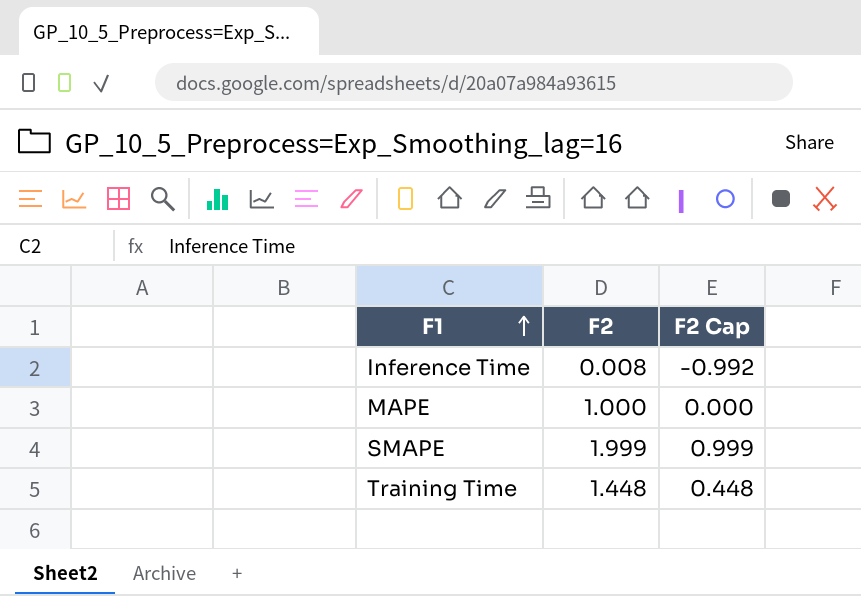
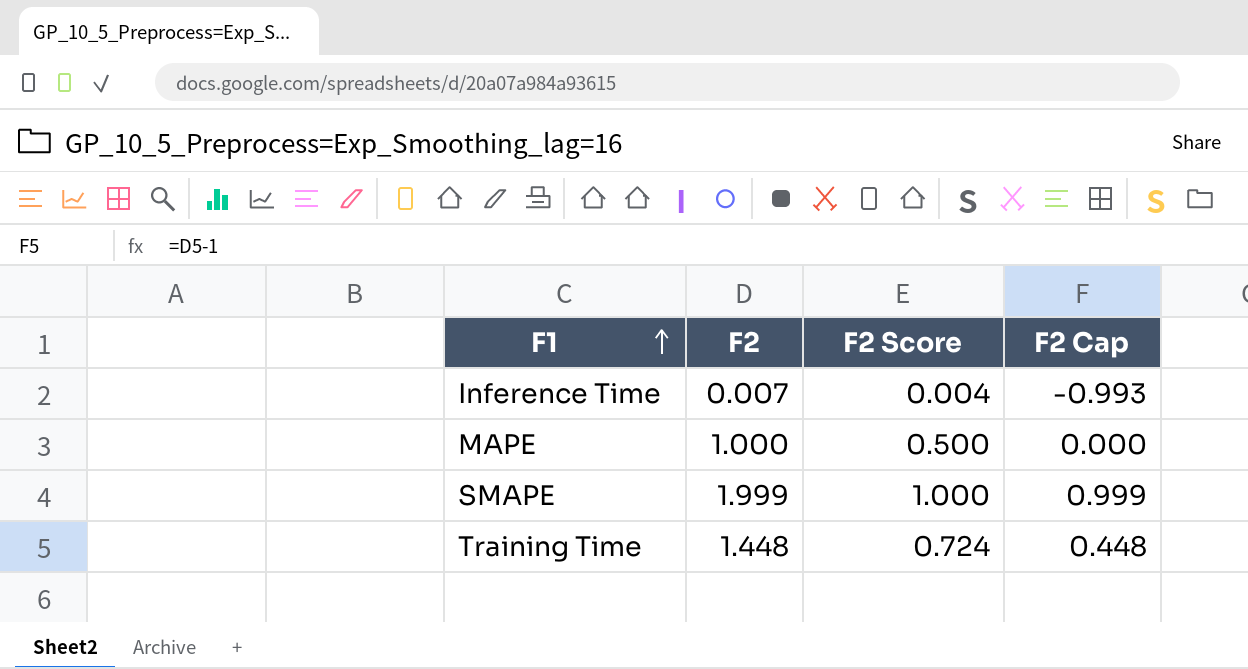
column F2 Score | formula: none -> [F2] * 0.5
Inference Time | F2: 0.008 -> 0.007
Inference Time | F2 Cap: -0.992 -> -0.993

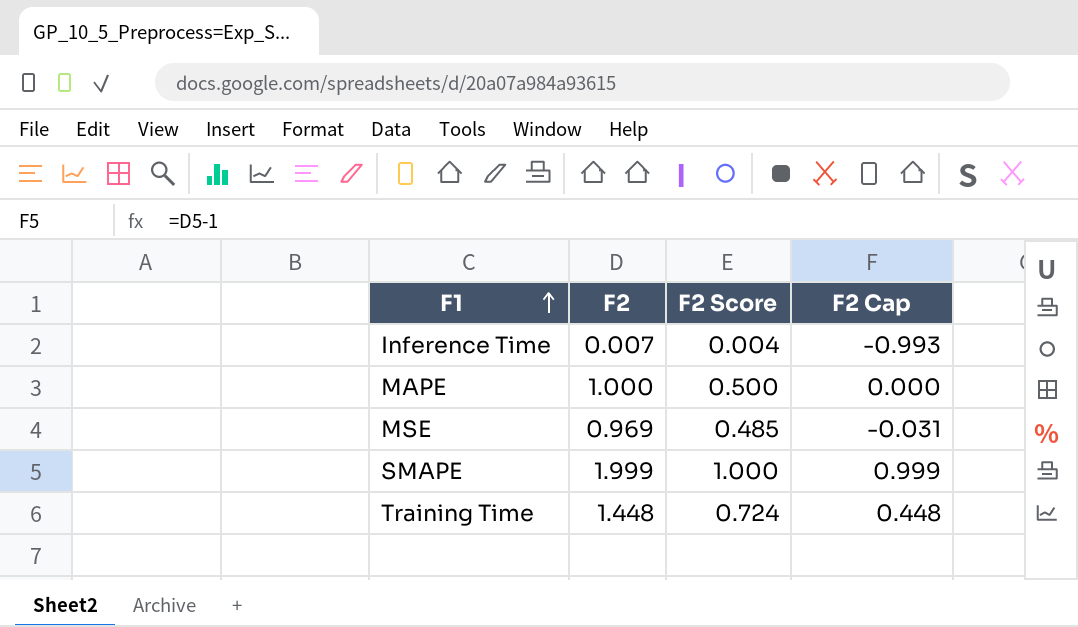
row MSE: none -> 0.969 | 0.485 | -0.031

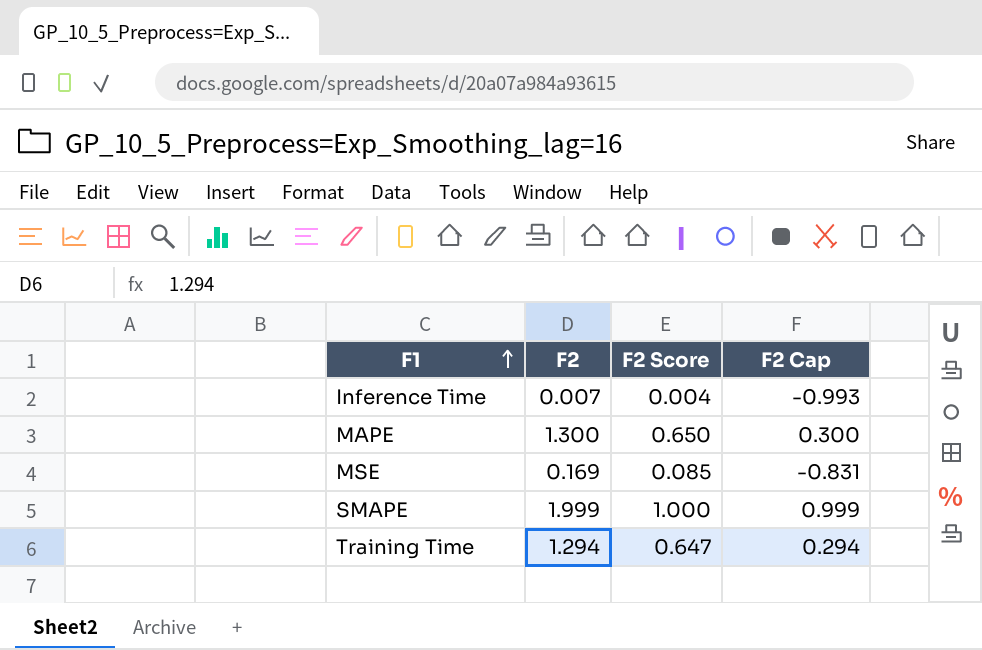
MAPE | F2: 1.000 -> 1.300
MAPE | F2 Score: 0.500 -> 0.650
MAPE | F2 Cap: 0.000 -> 0.300
MSE | F2: 0.969 -> 0.169
MSE | F2 Score: 0.485 -> 0.085
MSE | F2 Cap: -0.031 -> -0.831
Training Time | F2: 1.448 -> 1.294
Training Time | F2 Score: 0.724 -> 0.647
Training Time | F2 Cap: 0.448 -> 0.294

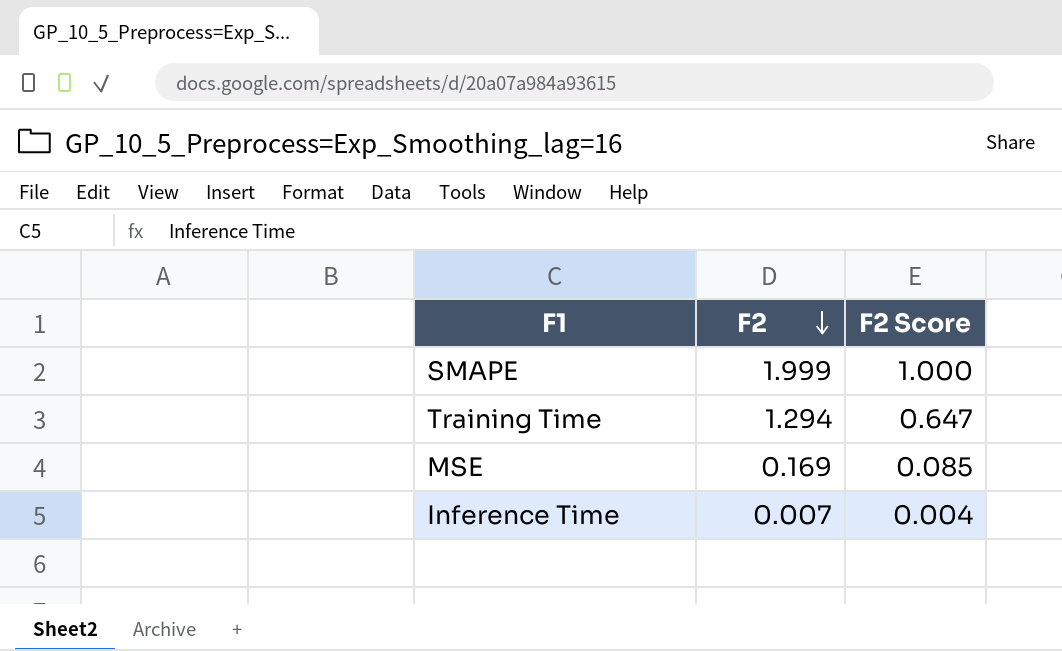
row order: F1 ascending -> F2 descending
column F2 Cap | formula: [F2] - 1 -> none
row MAPE: 1.300 | 0.650 | 0.300 -> none

